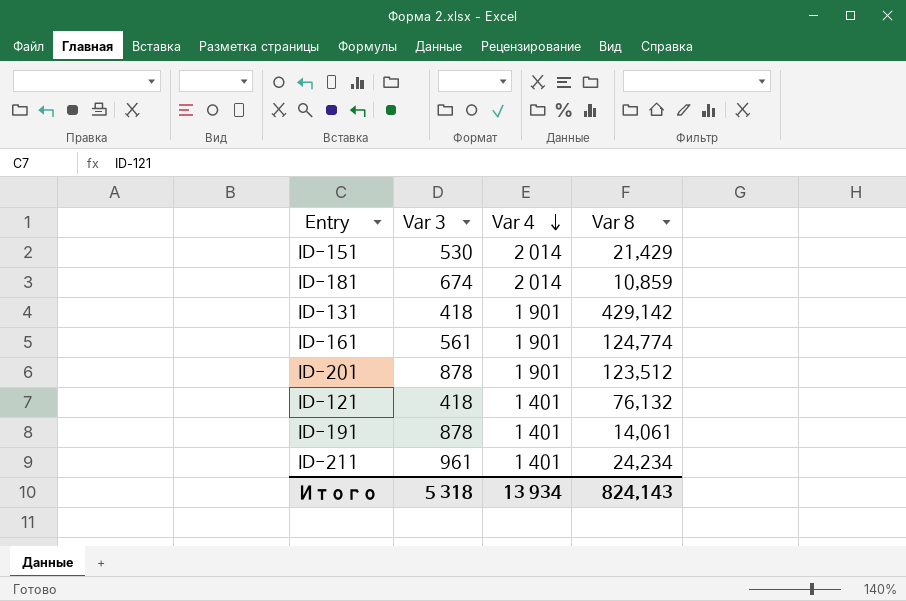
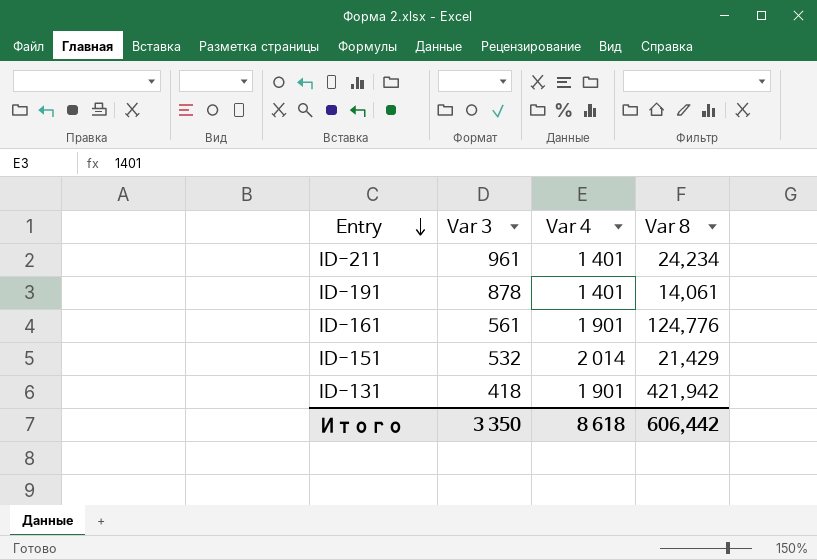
row order: Var 4 descending -> Entry descending
row ID-181: 674 | 2 014 | 10,859 -> none
row ID-201: 878 | 1 901 | 123,512 -> none
row ID-121: 418 | 1 401 | 76,132 -> none
ID-161 | Var 8: 124,774 -> 124,776
ID-151 | Var 3: 530 -> 532
ID-131 | Var 8: 429,142 -> 421,942
Итого | Var 3: 5 318 -> 3 350
Итого | Var 4: 13 934 -> 8 618
Итого | Var 8: 824,143 -> 606,442

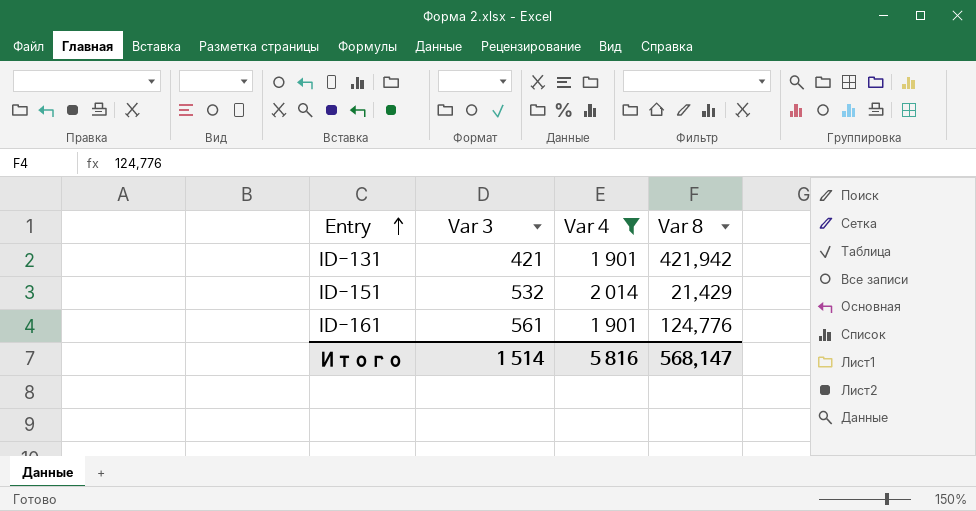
filter: none -> Var 4 != 1 401
row order: Entry descending -> Entry ascending
ID-131 | Var 3: 418 -> 421
Итого | Var 3: 3 350 -> 1 514
Итого | Var 4: 8 618 -> 5 816
Итого | Var 8: 606,442 -> 568,147

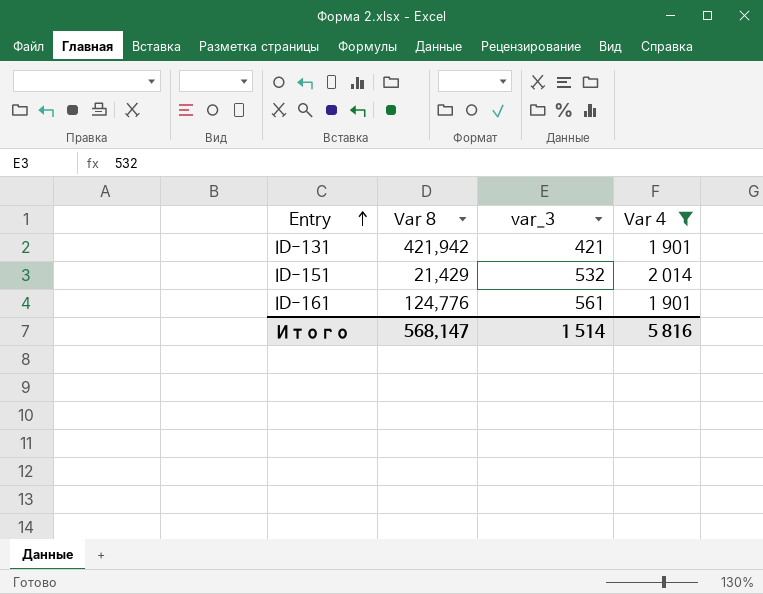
column Var 8 | position: 4 -> 2
column name: Var 3 -> var_3

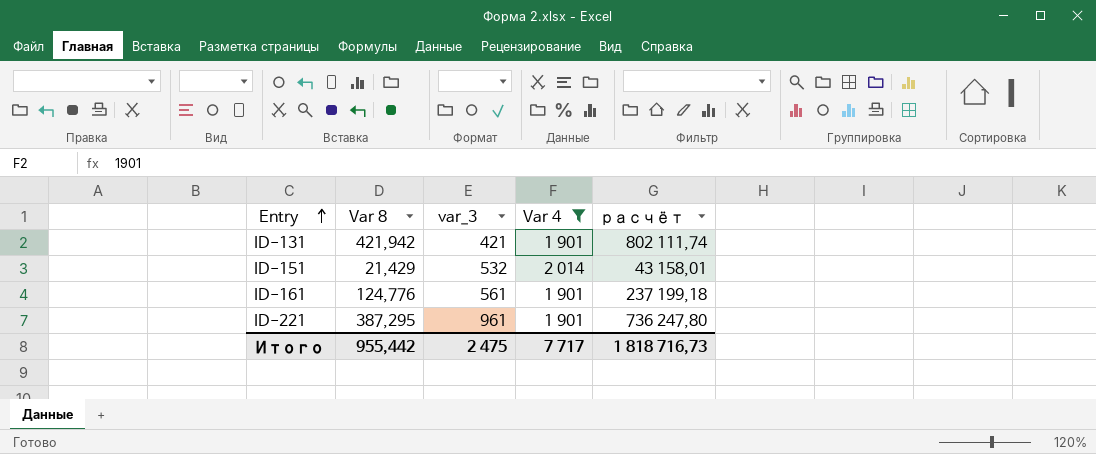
column расчёт | formula: none -> [Var 8] * [Var 4]
row ID-221: none -> 387,295 | 961 | 1 901 | 736 247,80
Итого | Var 8: 568,147 -> 955,442
Итого | var_3: 1 514 -> 2 475
Итого | Var 4: 5 816 -> 7 717

